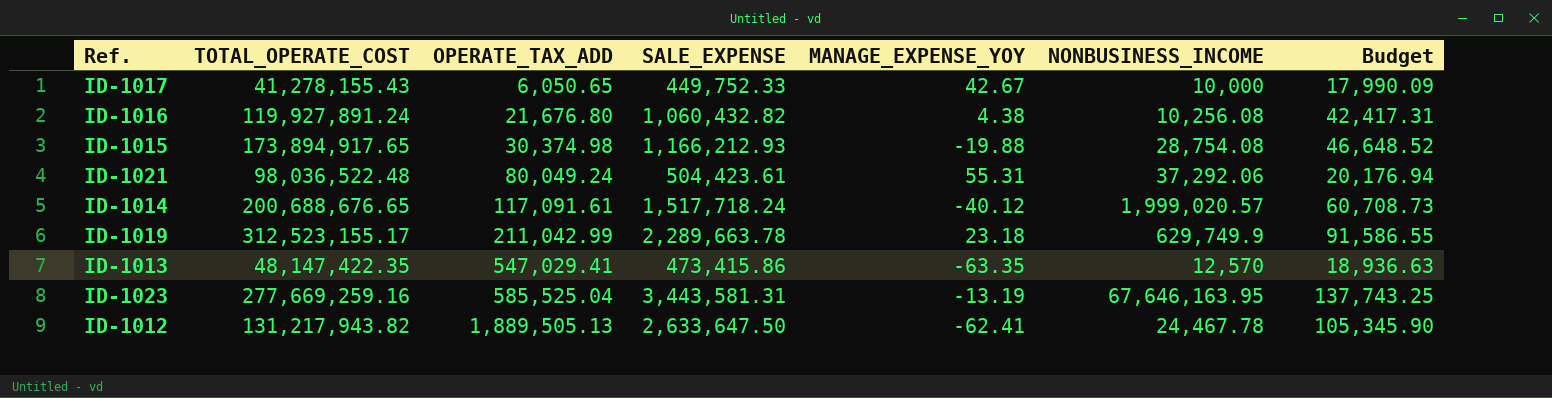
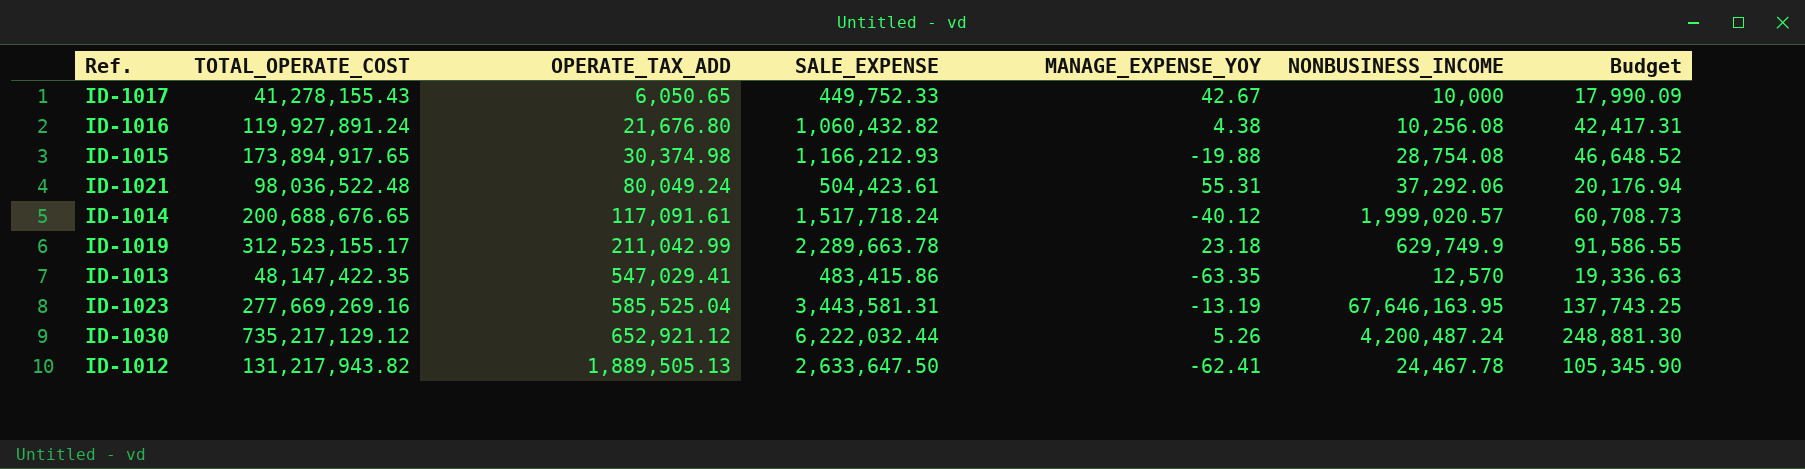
ID-1013 | SALE_EXPENSE: 473,415.86 -> 483,415.86
ID-1013 | Budget: 18,936.63 -> 19,336.63
ID-1023 | TOTAL_OPERATE_COST: 277,669,259.16 -> 277,669,269.16
row ID-1030: none -> 735,217,129.12 | 652,921.12 | 6,222,032.44 | 5.26 | 4,200,487.24 | 248,881.30

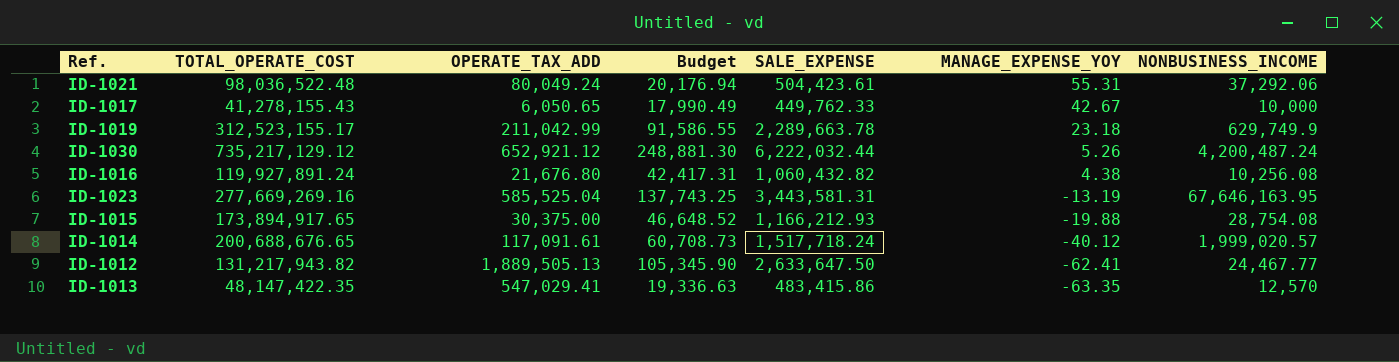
row order: OPERATE_TAX_ADD ascending -> MANAGE_EXPENSE_YOY descending
column Budget | position: 7 -> 4
ID-1017 | Budget: 17,990.09 -> 17,990.49
ID-1017 | SALE_EXPENSE: 449,752.33 -> 449,762.33
ID-1015 | OPERATE_TAX_ADD: 30,374.98 -> 30,375.00
ID-1012 | NONBUSINESS_INCOME: 24,467.78 -> 24,467.77

